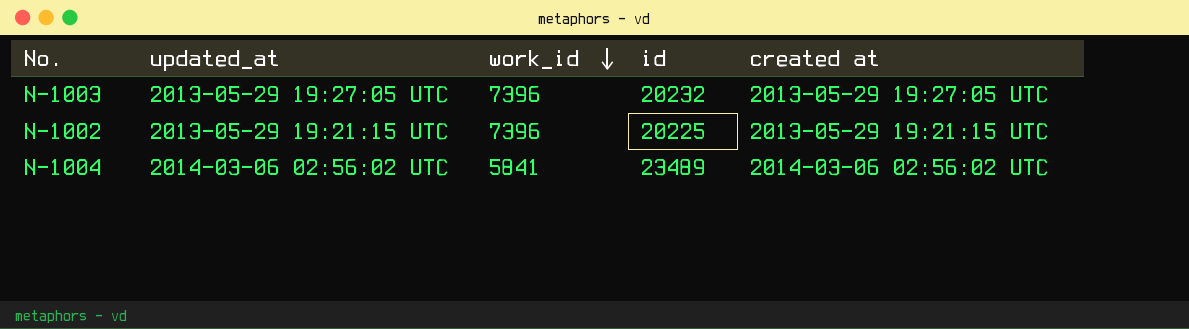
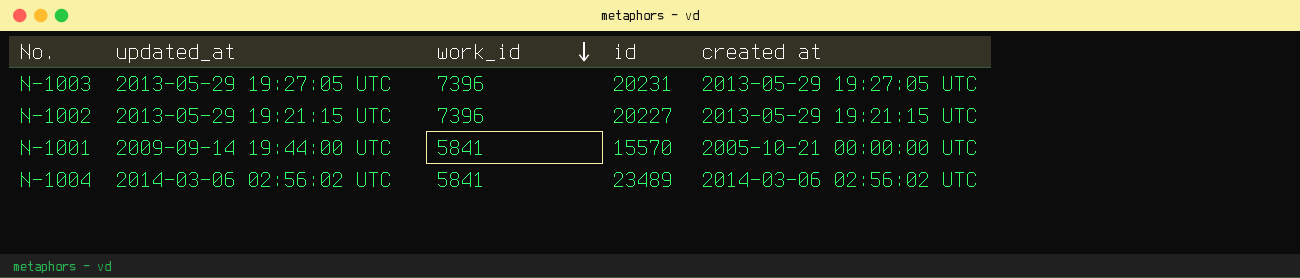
N-1003 | id: 20232 -> 20231
N-1002 | id: 20225 -> 20227
row N-1001: none -> 2009-09-14 19:44:00 UTC | 5841 | 15570 | 2005-10-21 00:00:00 UTC

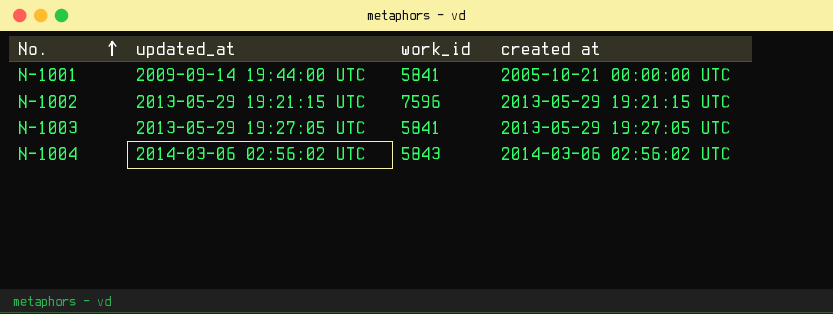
row order: work_id descending -> No. ascending
column id | position: 4 -> none
N-1002 | work_id: 7396 -> 7596
N-1003 | work_id: 7396 -> 5841
N-1004 | work_id: 5841 -> 5843

